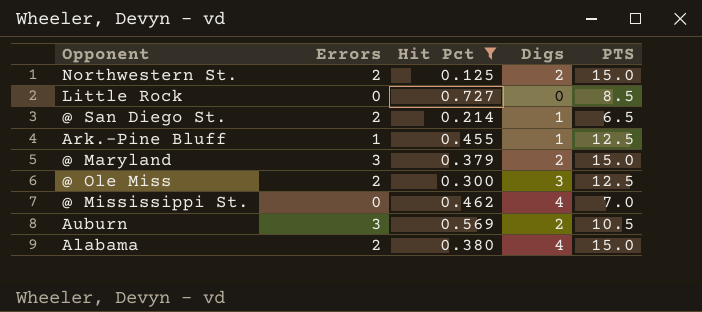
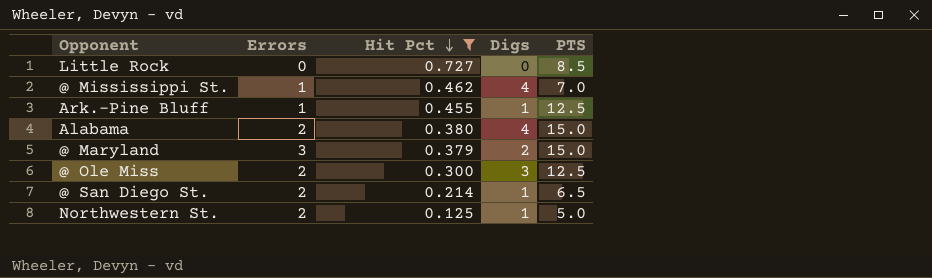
row order: none -> Hit Pct descending
row Auburn: 3 | 0.569 | 2 | 10.5 -> none
@ Mississippi St. | Errors: 0 -> 1
Northwestern St. | Digs: 2 -> 1
Northwestern St. | PTS: 15.0 -> 5.0

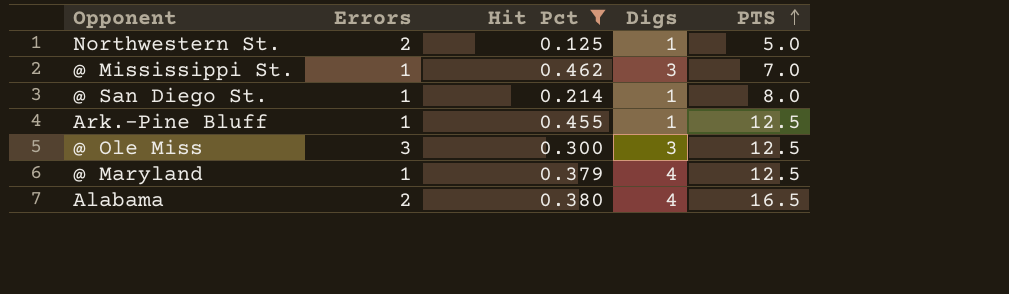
row order: Hit Pct descending -> PTS ascending
row Little Rock: 0 | 0.727 | 0 | 8.5 -> none
@ Mississippi St. | Digs: 4 -> 3
@ San Diego St. | Errors: 2 -> 1
@ San Diego St. | PTS: 6.5 -> 8.0
@ Ole Miss | Errors: 2 -> 3
@ Maryland | Errors: 3 -> 1
@ Maryland | Digs: 2 -> 4
@ Maryland | PTS: 15.0 -> 12.5
Alabama | PTS: 15.0 -> 16.5

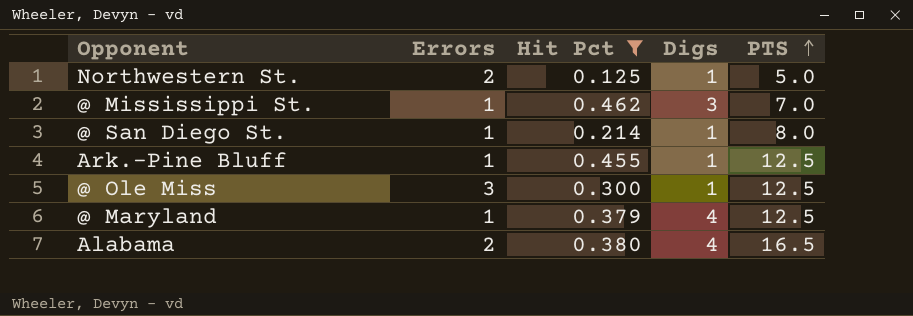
@ Ole Miss | Digs: 3 -> 1

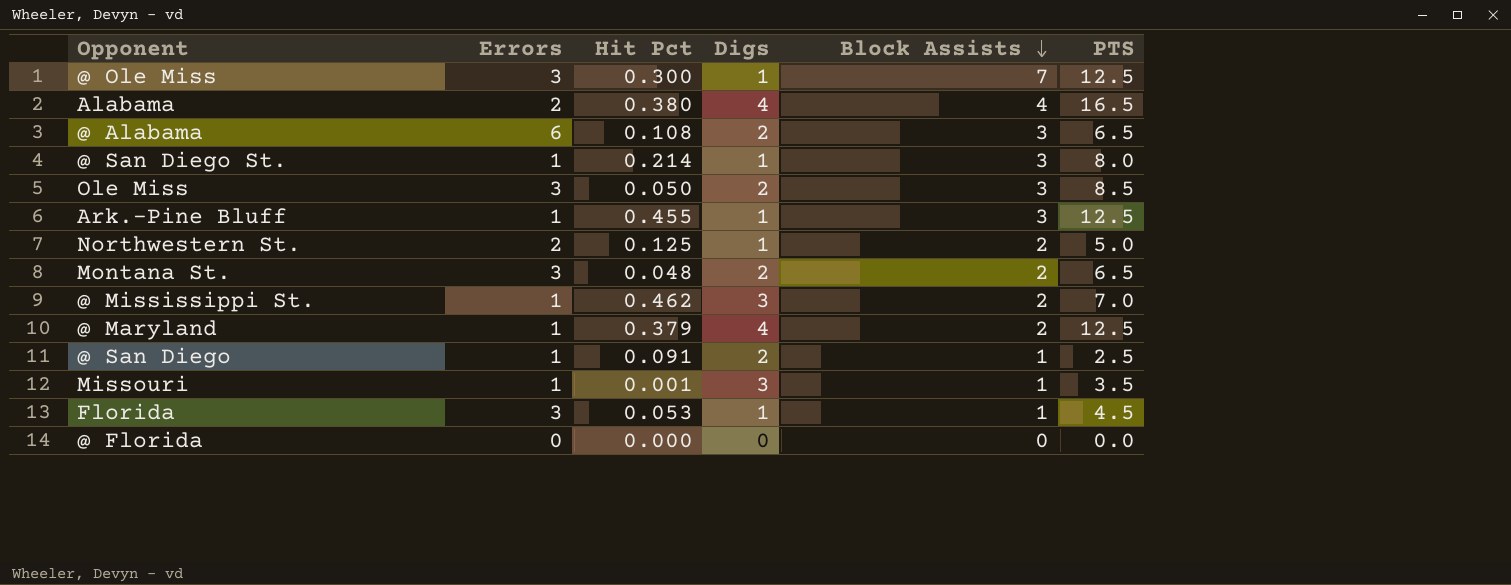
filter: Hit Pct >= 0.125 -> none
row order: PTS ascending -> Block Assists descending
column Block Assists | position: none -> 5

